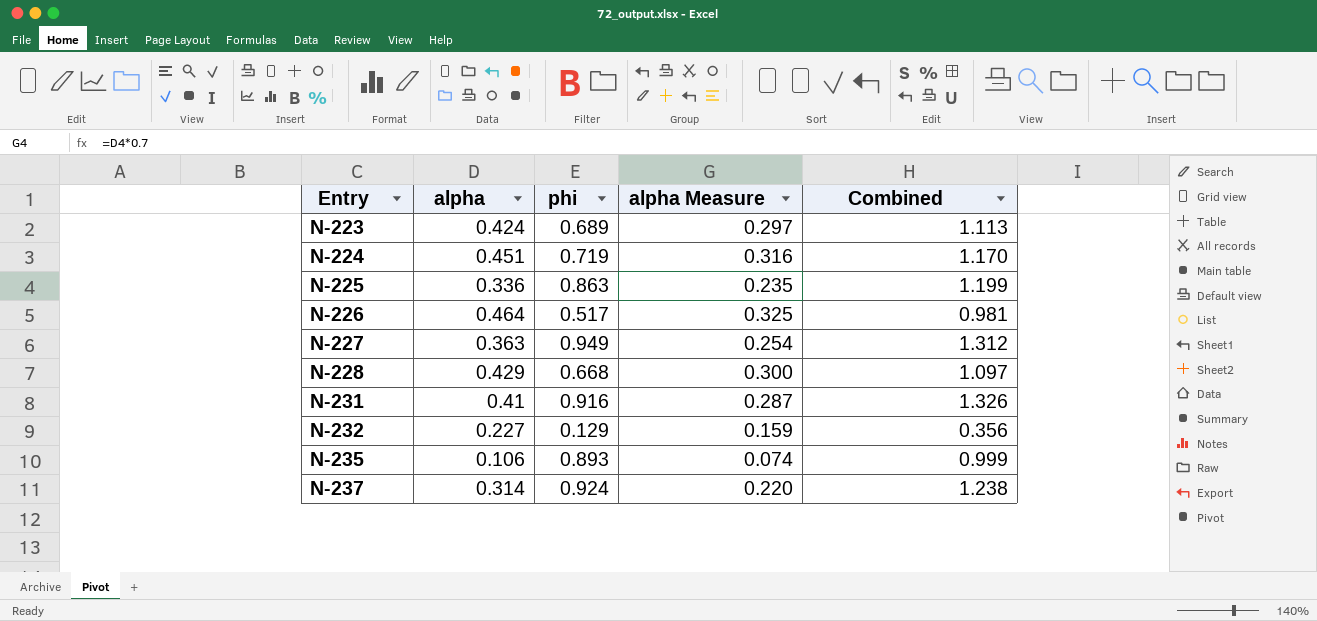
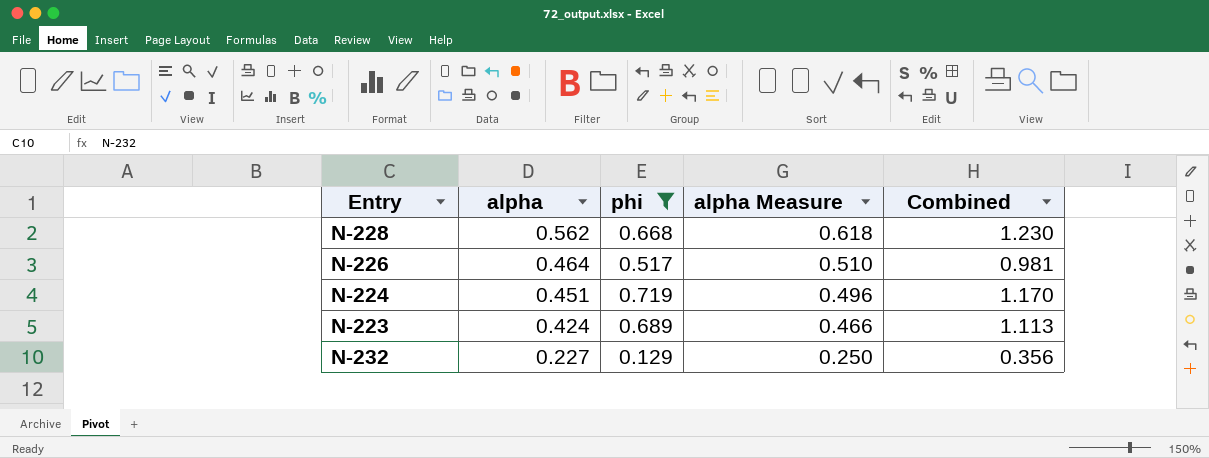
filter: none -> phi <= 0.719
row order: Entry ascending -> alpha descending
column alpha Measure | formula: [alpha] * 0.7 -> [alpha] * 1.1
N-228 | alpha: 0.429 -> 0.562
N-228 | Combined: 1.097 -> 1.230

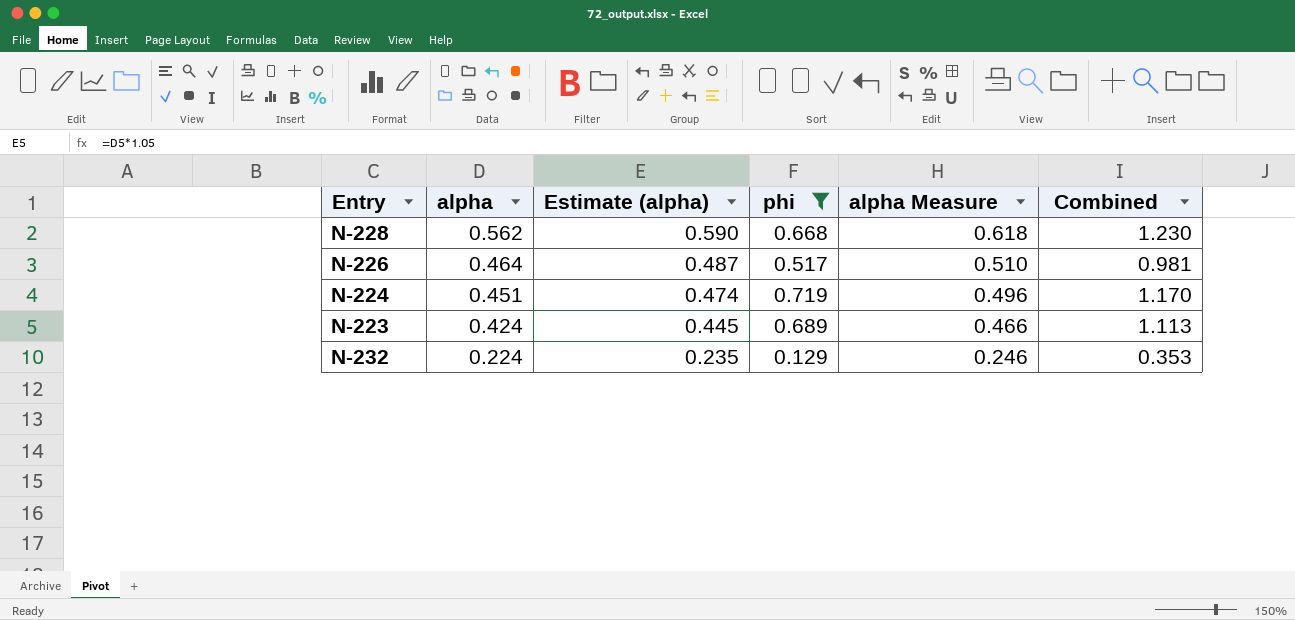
column Estimate (alpha) | formula: none -> [alpha] * 1.05
N-232 | alpha: 0.227 -> 0.224
N-232 | alpha Measure: 0.250 -> 0.246
N-232 | Combined: 0.356 -> 0.353

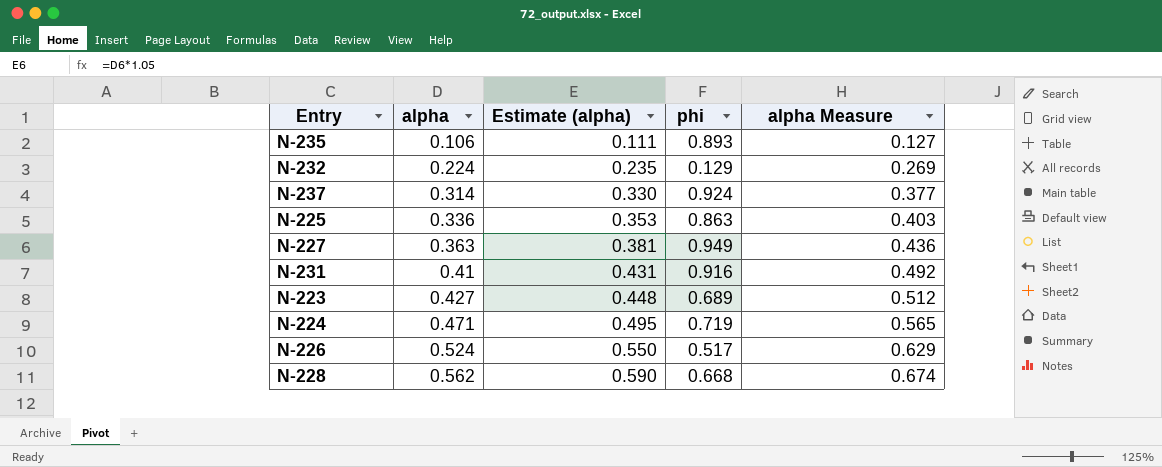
filter: phi <= 0.719 -> none
row order: alpha descending -> alpha ascending
column Combined | formula: [alpha] + [phi] -> none
column alpha Measure | formula: [alpha] * 1.1 -> [alpha] * 1.2
N-223 | alpha: 0.424 -> 0.427
N-223 | Estimate (alpha): 0.445 -> 0.448
N-224 | alpha: 0.451 -> 0.471
N-224 | Estimate (alpha): 0.474 -> 0.495
N-226 | alpha: 0.464 -> 0.524
N-226 | Estimate (alpha): 0.487 -> 0.550

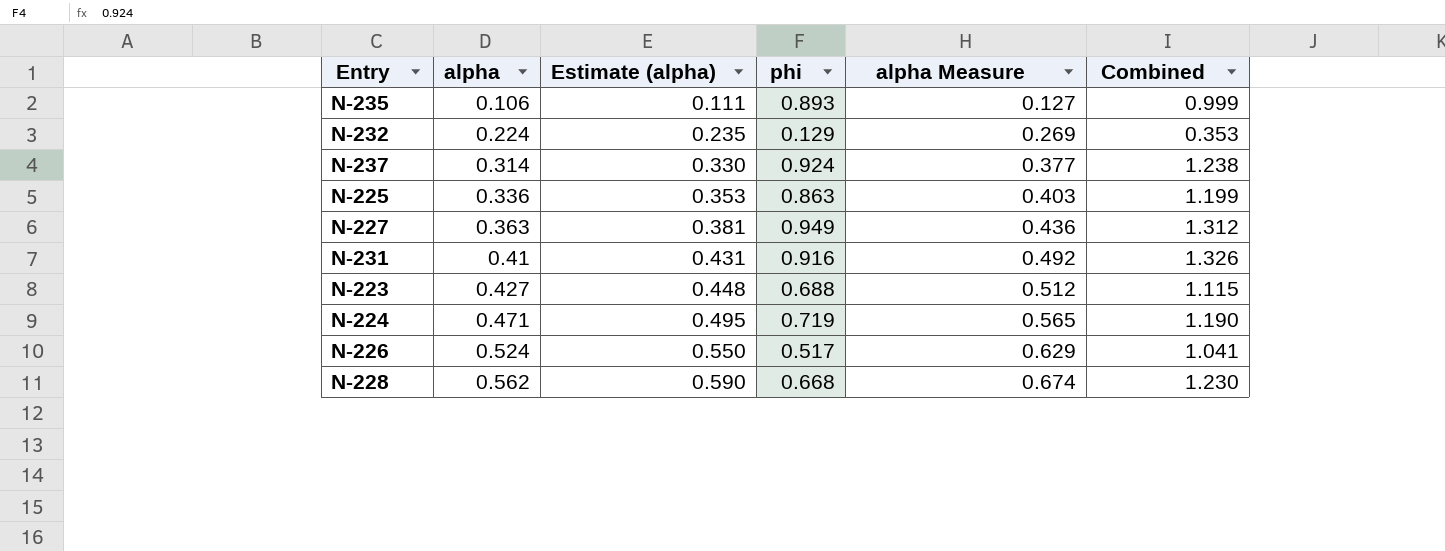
column Combined | formula: none -> [alpha] + [phi]
N-223 | phi: 0.689 -> 0.688

